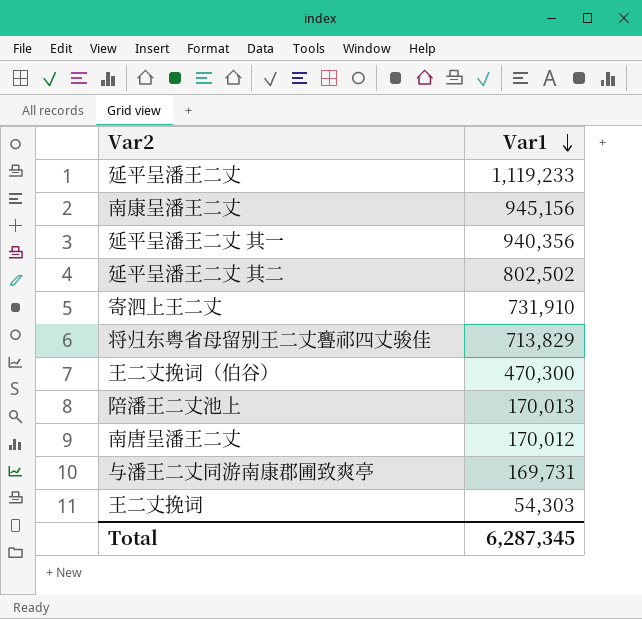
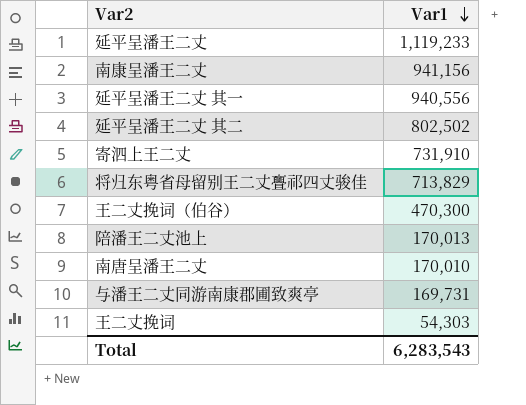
南康呈潘王二丈 | Var1: 945,156 -> 941,156
延平呈潘王二丈 其一 | Var1: 940,356 -> 940,556
南唐呈潘王二丈 | Var1: 170,012 -> 170,010
Total | Var1: 6,287,345 -> 6,283,543

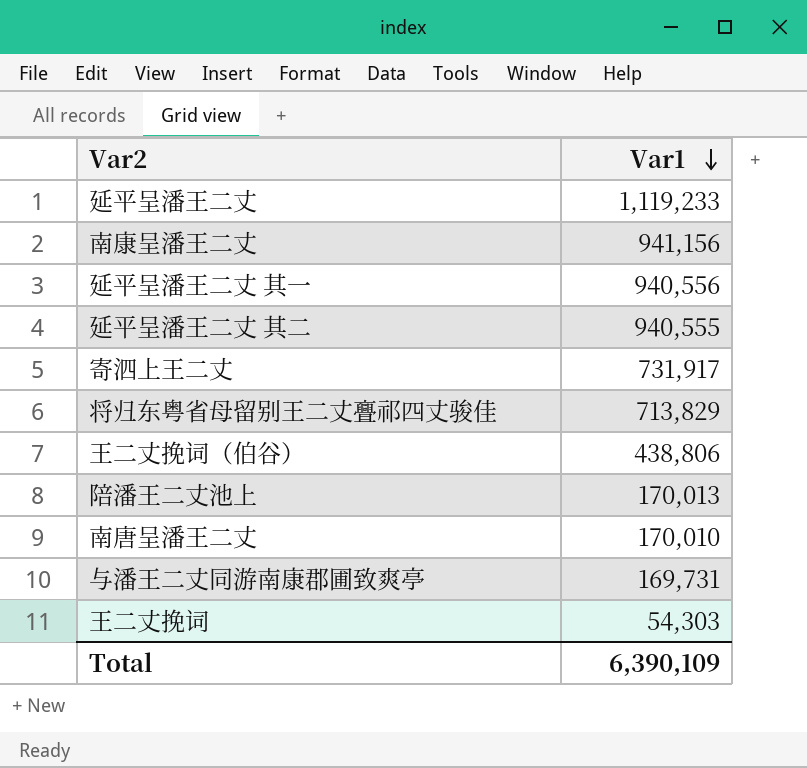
延平呈潘王二丈 其二 | Var1: 802,502 -> 940,555
寄泗上王二丈 | Var1: 731,910 -> 731,917
王二丈挽词（伯谷） | Var1: 470,300 -> 438,806
Total | Var1: 6,283,543 -> 6,390,109

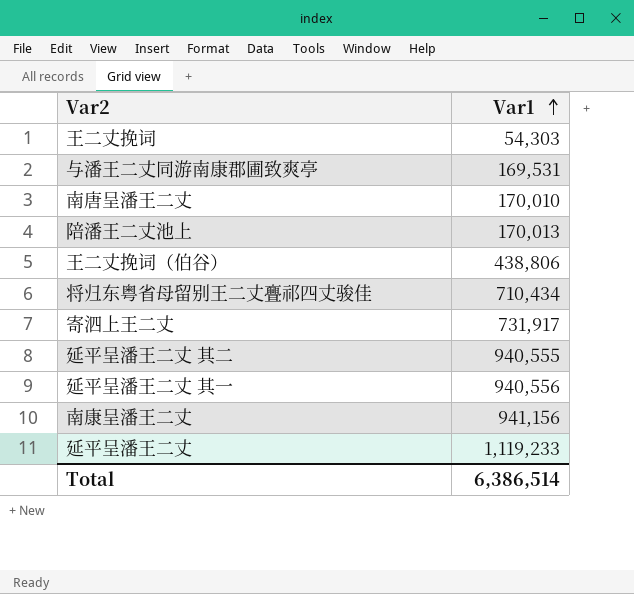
row order: Var1 descending -> Var1 ascending
与潘王二丈同游南康郡圃致爽亭 | Var1: 169,731 -> 169,531
将归东粤省母留别王二丈亹祁四丈骏佳 | Var1: 713,829 -> 710,434
Total | Var1: 6,390,109 -> 6,386,514

